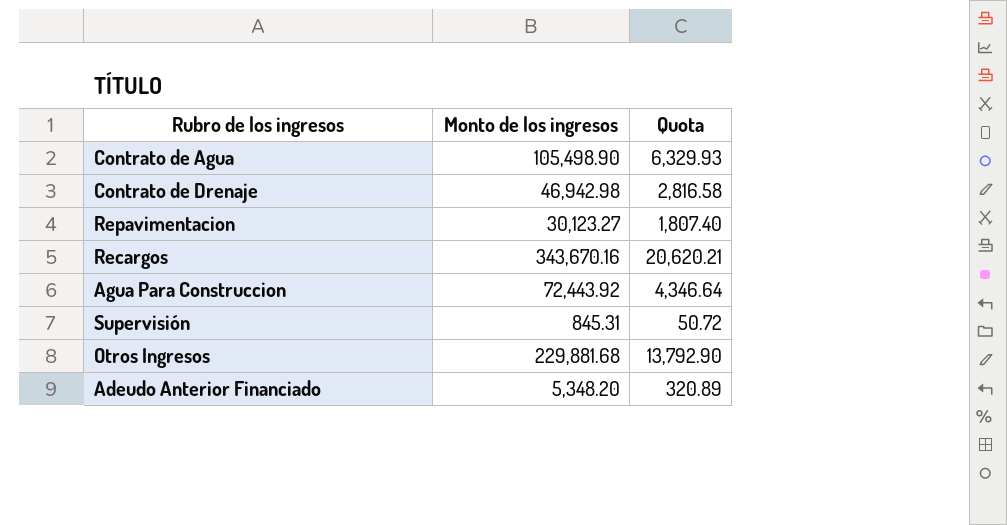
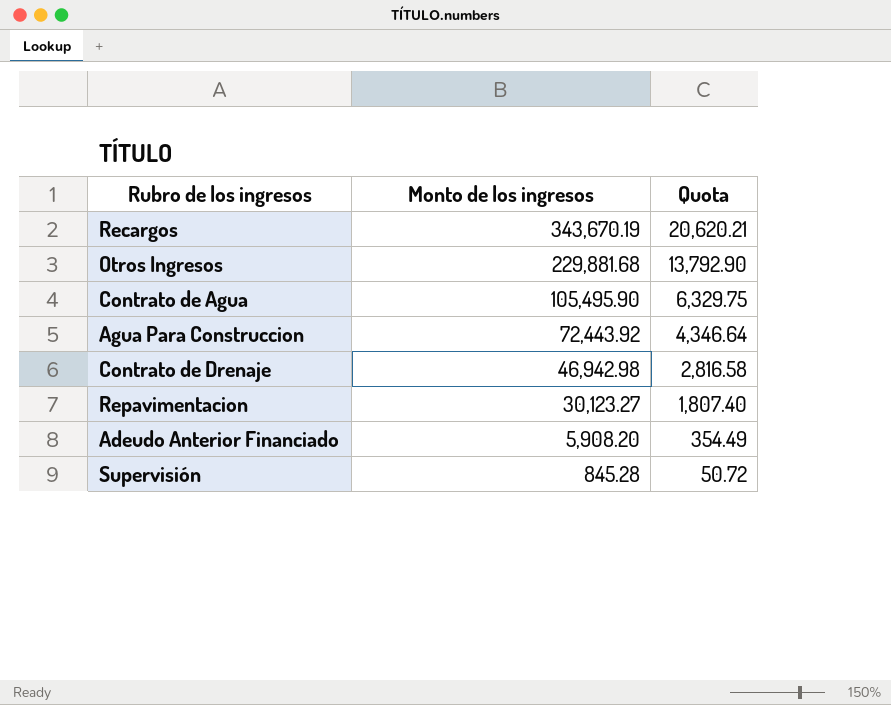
row order: none -> Monto de los ingresos descending
Recargos | Monto de los ingresos: 343,670.16 -> 343,670.19
Contrato de Agua | Monto de los ingresos: 105,498.90 -> 105,495.90
Contrato de Agua | Quota: 6,329.93 -> 6,329.75
Adeudo Anterior Financiado | Monto de los ingresos: 5,348.20 -> 5,908.20
Adeudo Anterior Financiado | Quota: 320.89 -> 354.49
Supervisión | Monto de los ingresos: 845.31 -> 845.28

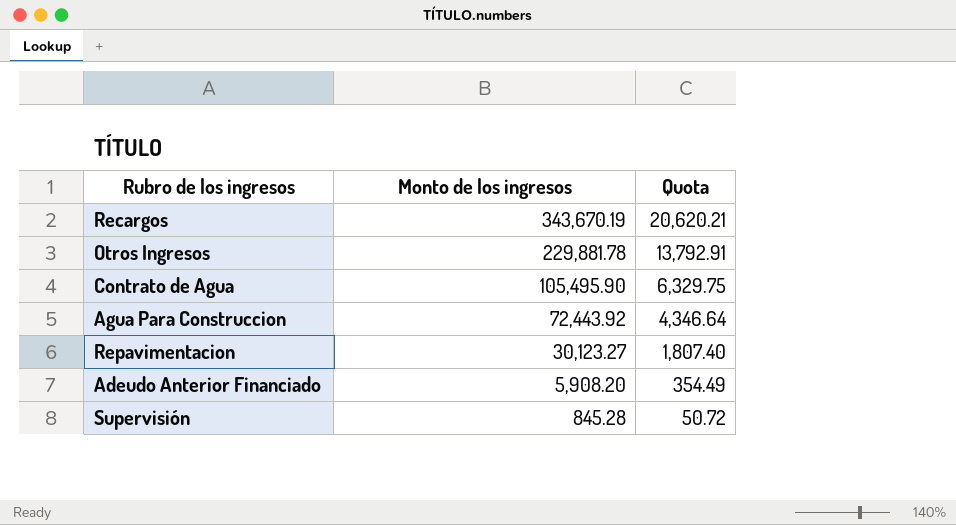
row Contrato de Drenaje: 46,942.98 | 2,816.58 -> none
Otros Ingresos | Monto de los ingresos: 229,881.68 -> 229,881.78
Otros Ingresos | Quota: 13,792.90 -> 13,792.91

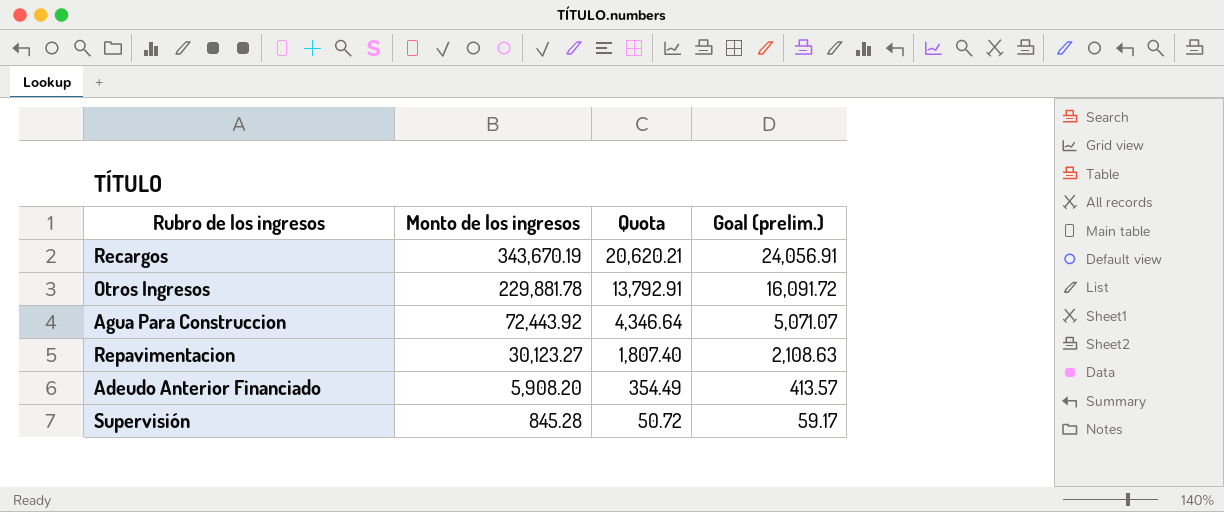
column Goal (prelim.) | formula: none -> [Monto de los ingresos] * 0.07
row Contrato de Agua: 105,495.90 | 6,329.75 -> none

